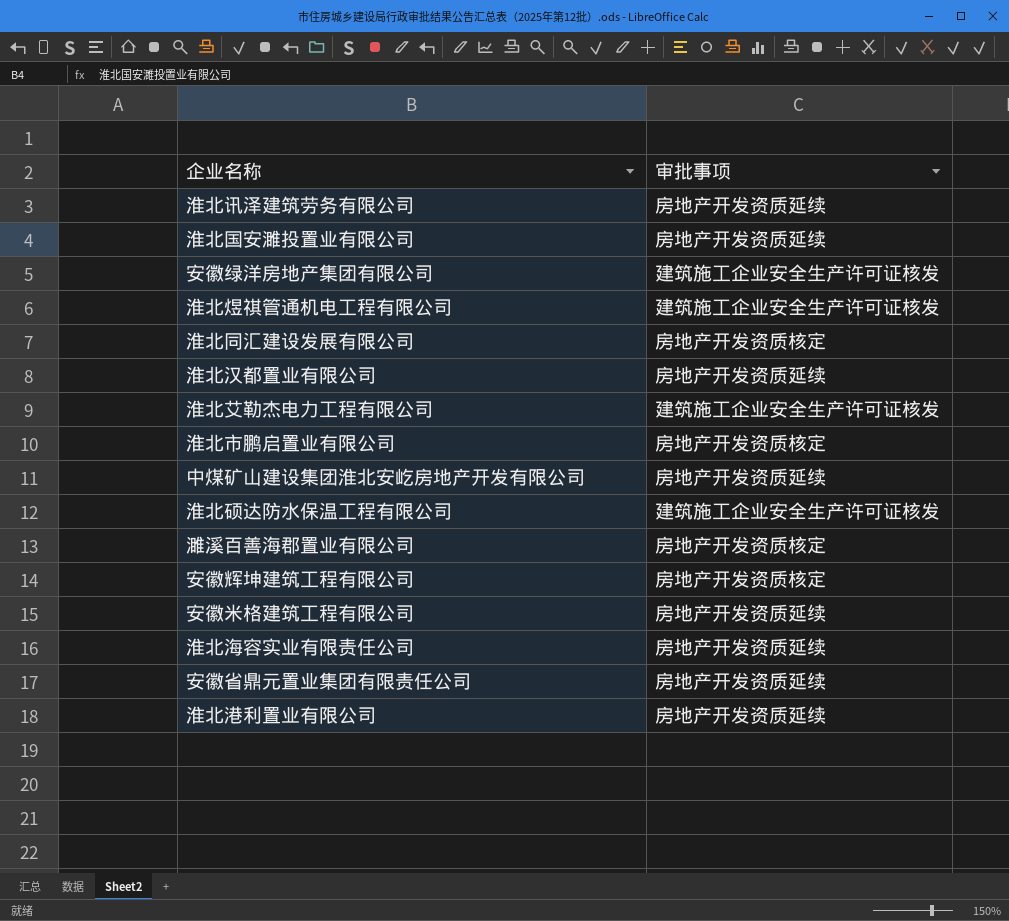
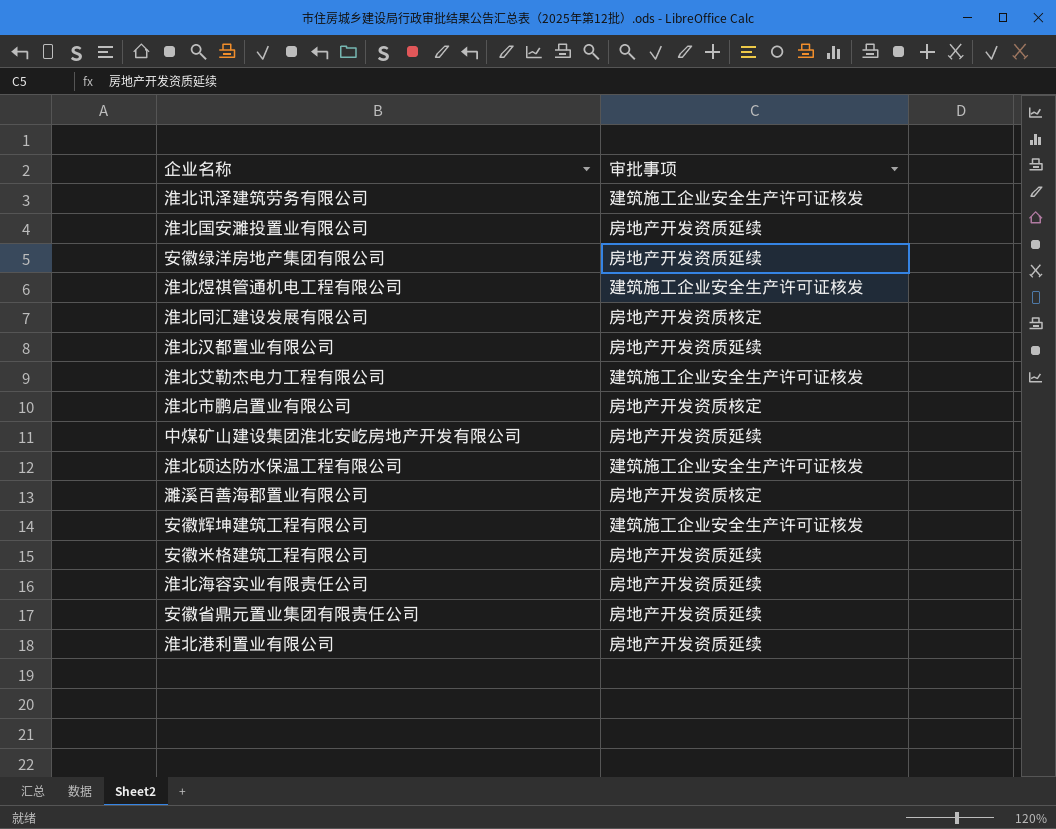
淮北讯泽建筑劳务有限公司 | 审批事项: 房地产开发资质延续 -> 建筑施工企业安全生产许可证核发
安徽绿洋房地产集团有限公司 | 审批事项: 建筑施工企业安全生产许可证核发 -> 房地产开发资质延续
安徽辉坤建筑工程有限公司 | 审批事项: 房地产开发资质核定 -> 建筑施工企业安全生产许可证核发

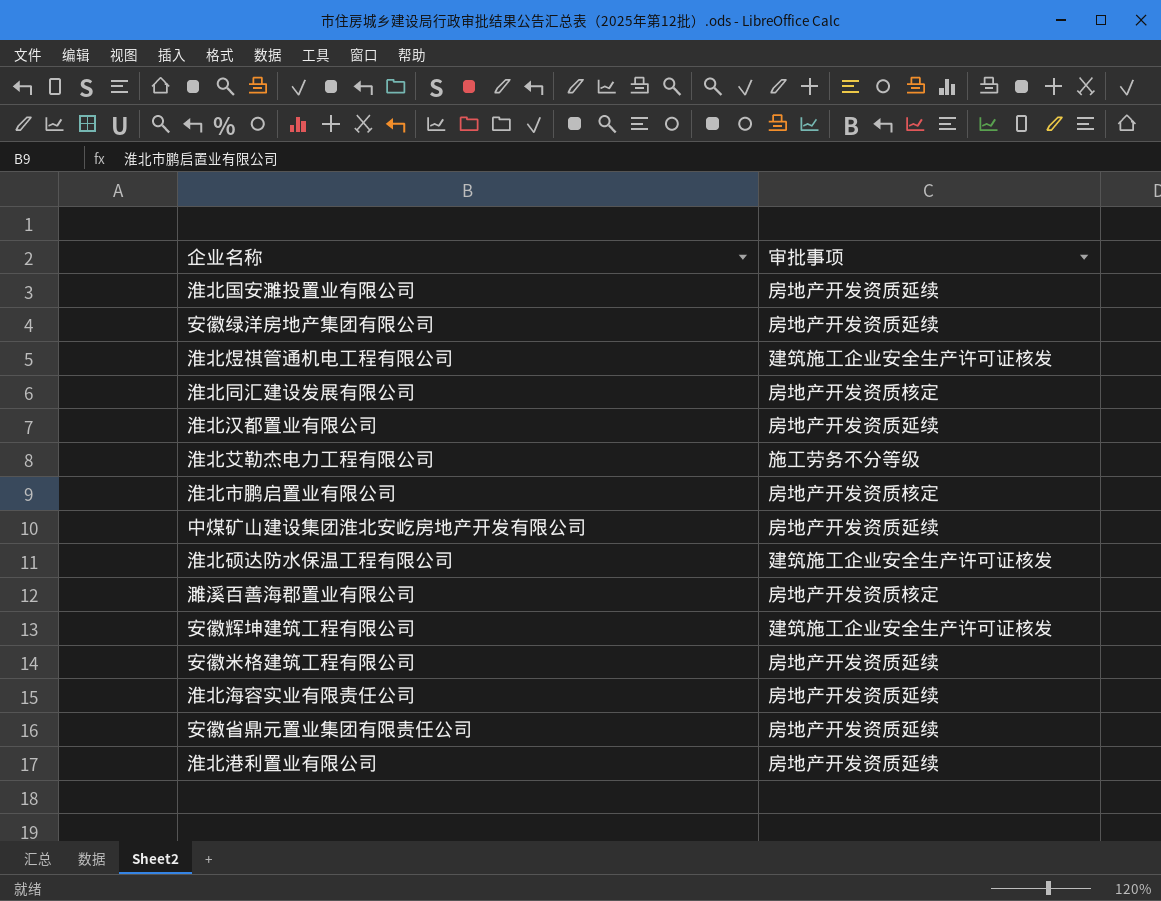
row 淮北讯泽建筑劳务有限公司: 建筑施工企业安全生产许可证核发 -> none
淮北艾勒杰电力工程有限公司 | 审批事项: 建筑施工企业安全生产许可证核发 -> 施工劳务不分等级

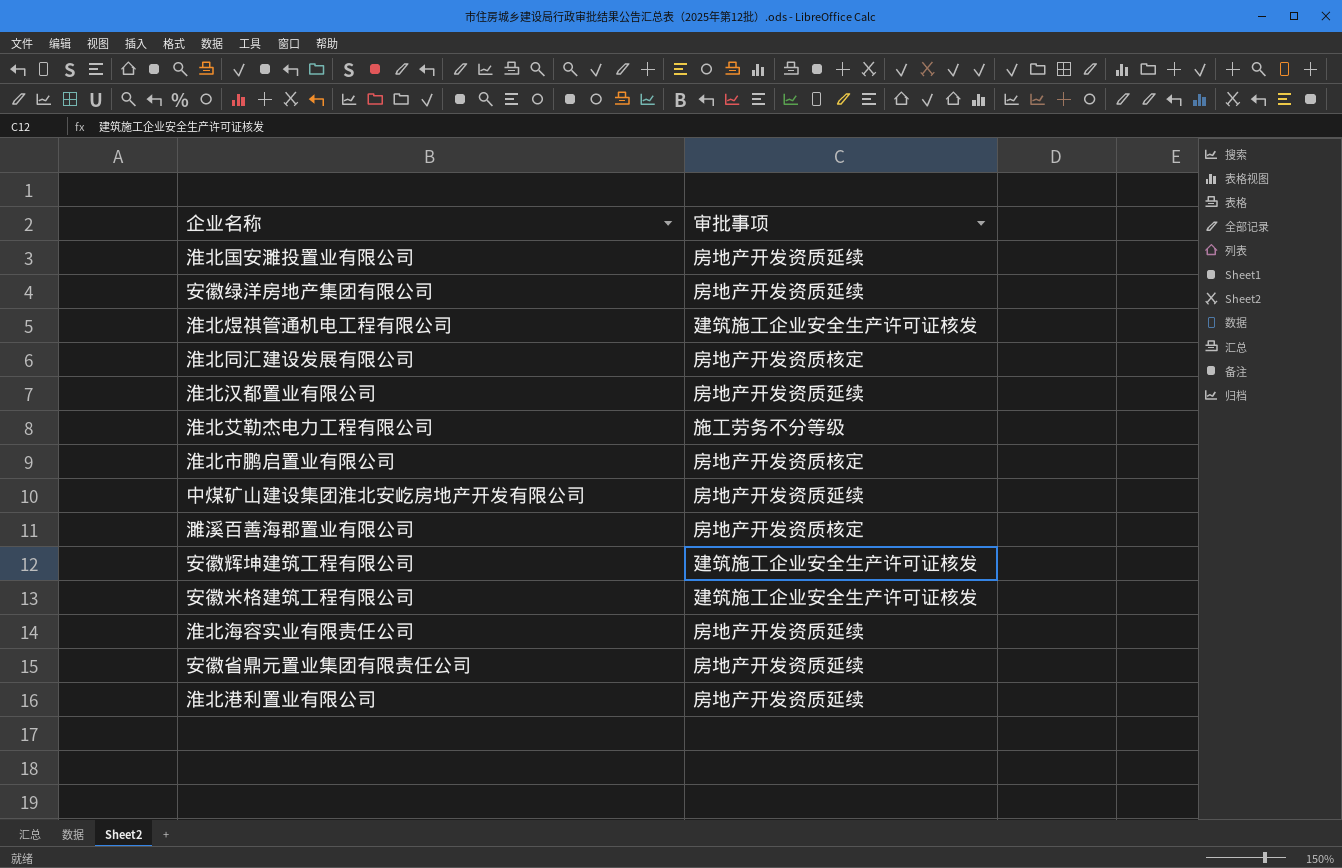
row 淮北硕达防水保温工程有限公司: 建筑施工企业安全生产许可证核发 -> none
安徽米格建筑工程有限公司 | 审批事项: 房地产开发资质延续 -> 建筑施工企业安全生产许可证核发

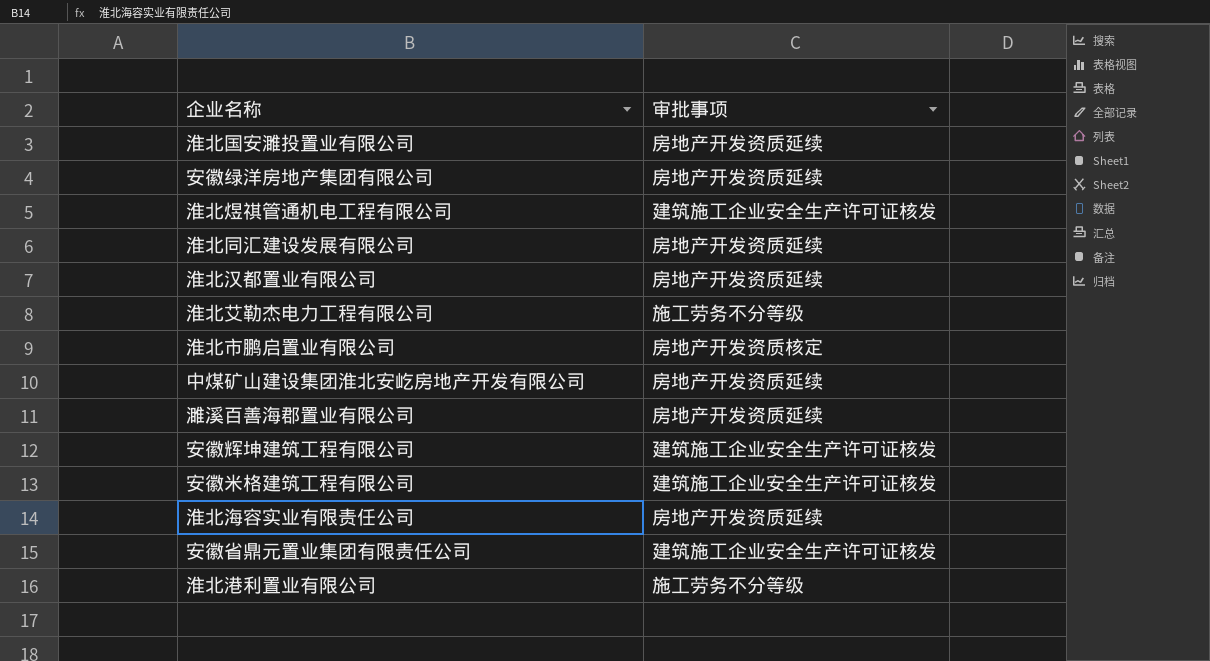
淮北同汇建设发展有限公司 | 审批事项: 房地产开发资质核定 -> 房地产开发资质延续
濉溪百善海郡置业有限公司 | 审批事项: 房地产开发资质核定 -> 房地产开发资质延续
安徽省鼎元置业集团有限责任公司 | 审批事项: 房地产开发资质延续 -> 建筑施工企业安全生产许可证核发
淮北港利置业有限公司 | 审批事项: 房地产开发资质延续 -> 施工劳务不分等级

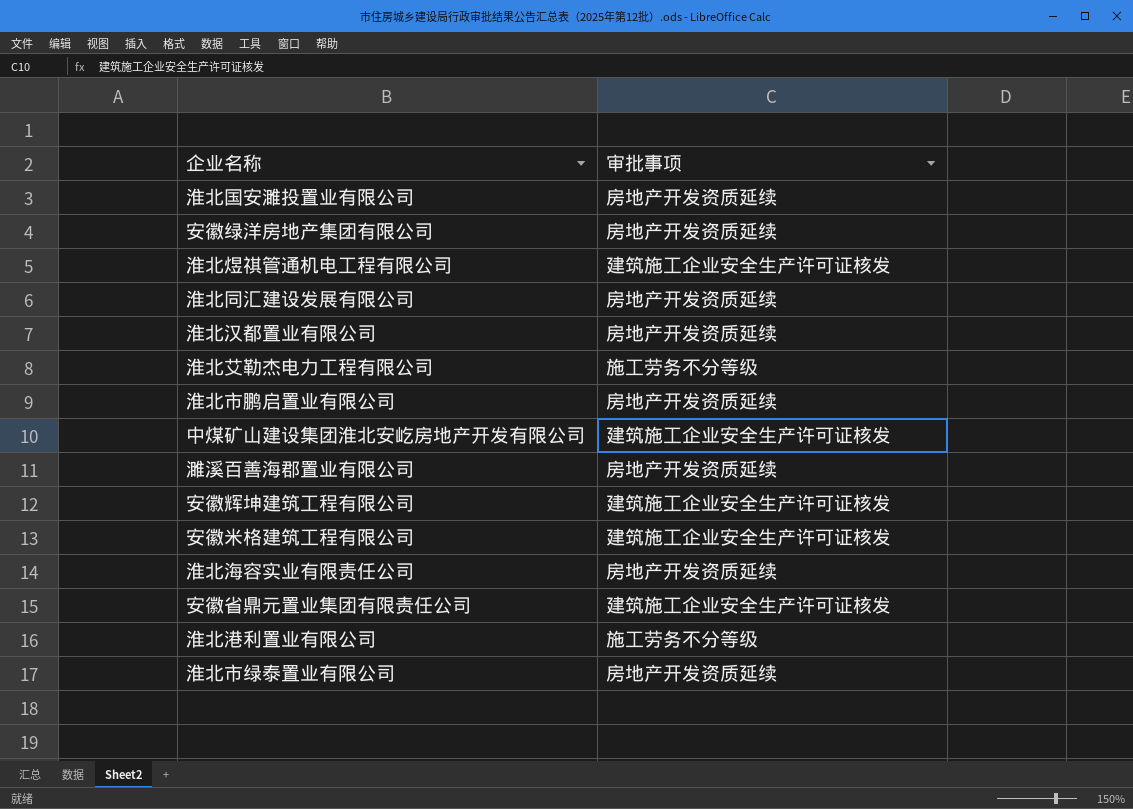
淮北市鹏启置业有限公司 | 审批事项: 房地产开发资质核定 -> 房地产开发资质延续
中煤矿山建设集团淮北安屹房地产开发有限公司 | 审批事项: 房地产开发资质延续 -> 建筑施工企业安全生产许可证核发
row 淮北市绿泰置业有限公司: none -> 房地产开发资质延续

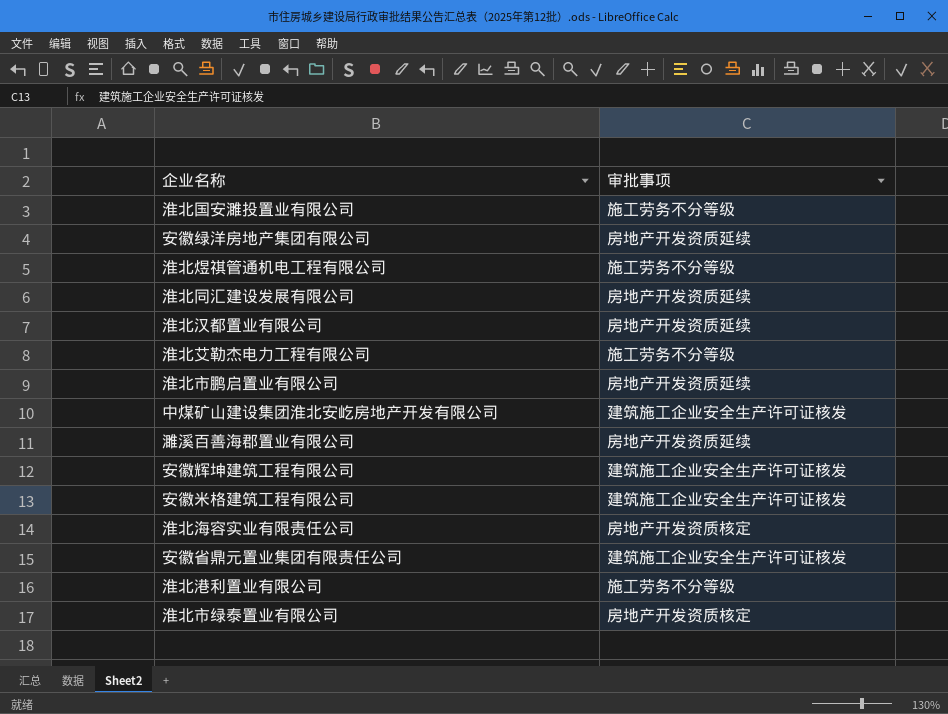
淮北国安濉投置业有限公司 | 审批事项: 房地产开发资质延续 -> 施工劳务不分等级
淮北煜祺管通机电工程有限公司 | 审批事项: 建筑施工企业安全生产许可证核发 -> 施工劳务不分等级
淮北海容实业有限责任公司 | 审批事项: 房地产开发资质延续 -> 房地产开发资质核定
淮北市绿泰置业有限公司 | 审批事项: 房地产开发资质延续 -> 房地产开发资质核定

